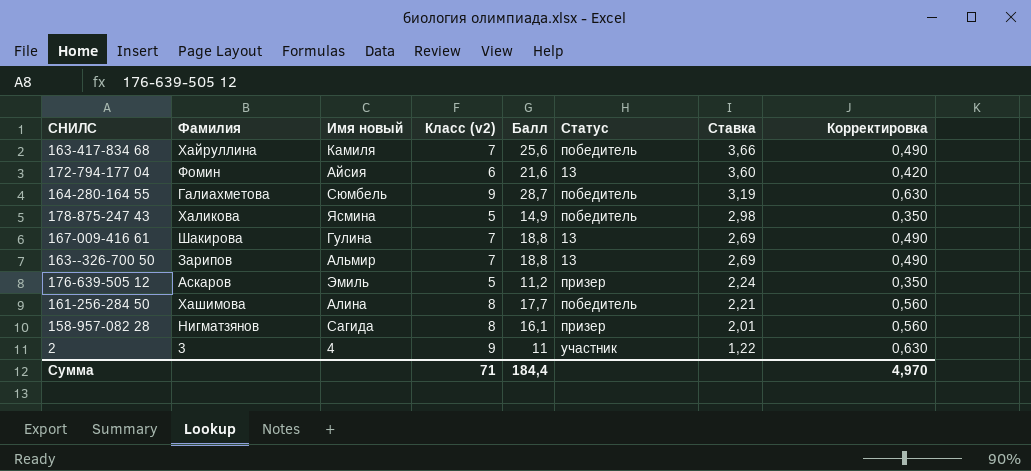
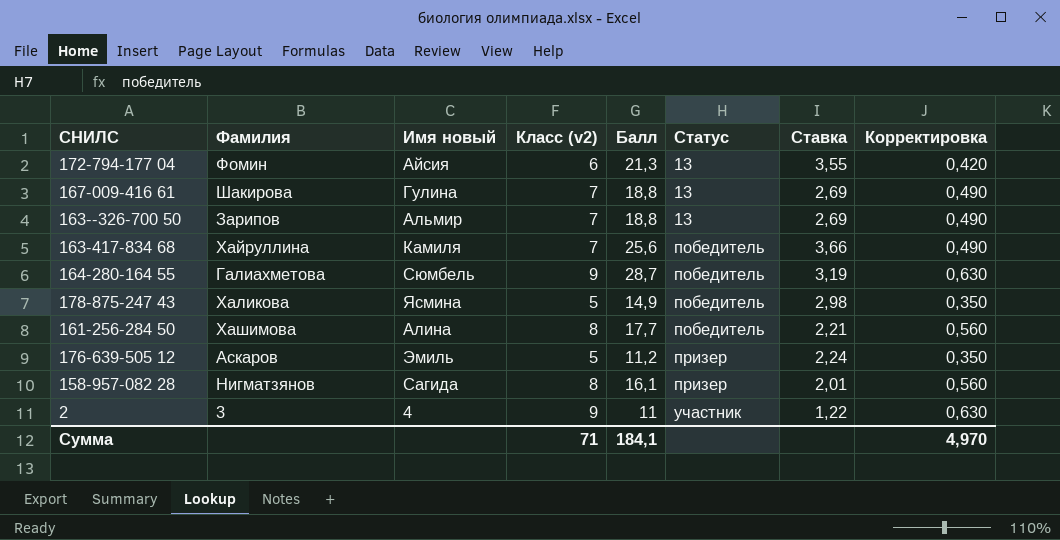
row order: Ставка descending -> Статус ascending
172-794-177 04 | Балл: 21,6 -> 21,3
172-794-177 04 | Ставка: 3,60 -> 3,55
Сумма | Балл: 184,4 -> 184,1

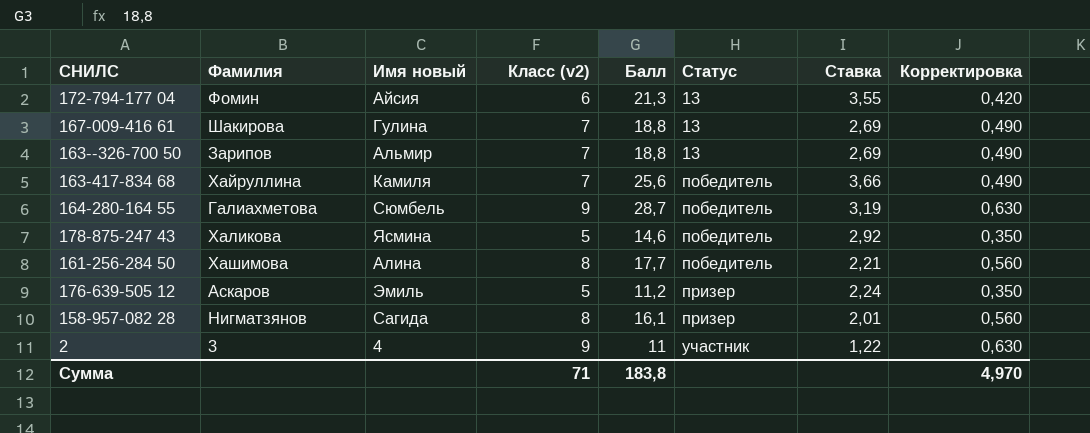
178-875-247 43 | Балл: 14,9 -> 14,6
178-875-247 43 | Ставка: 2,98 -> 2,92
Сумма | Балл: 184,1 -> 183,8

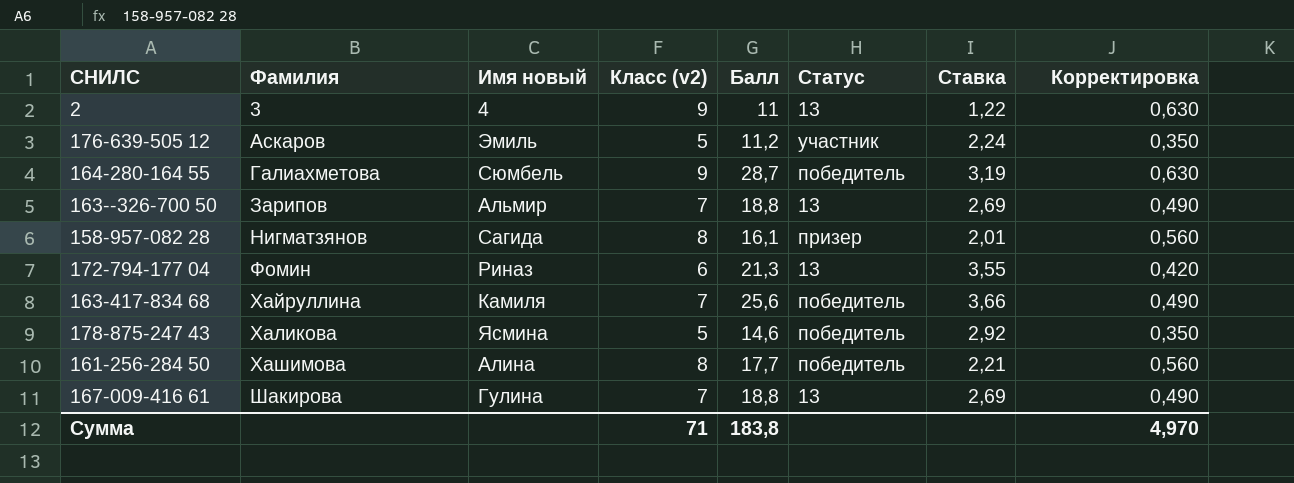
row order: Статус ascending -> Фамилия ascending
2 | Статус: участник -> 13
176-639-505 12 | Статус: призер -> участник
172-794-177 04 | Имя новый: Айсия -> Риназ

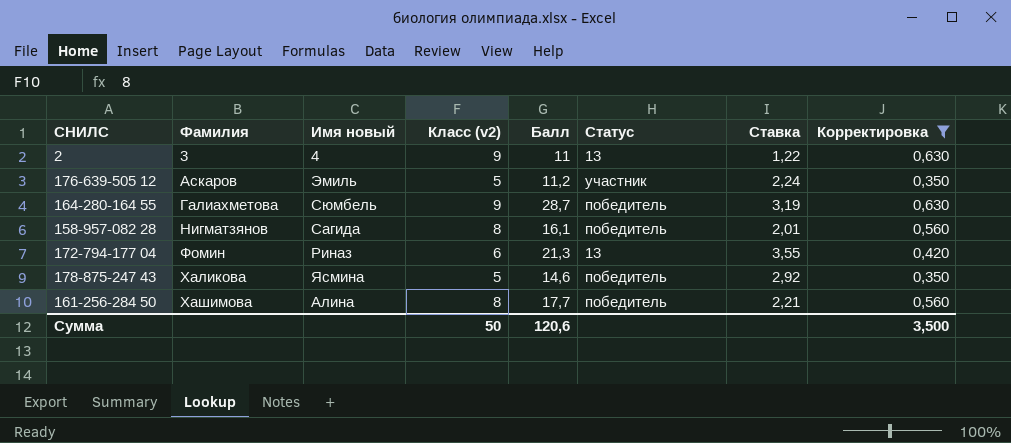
filter: none -> Корректировка != 0,490
158-957-082 28 | Статус: призер -> победитель
Сумма | Класс (v2): 71 -> 50
Сумма | Балл: 183,8 -> 120,6
Сумма | Корректировка: 4,970 -> 3,500

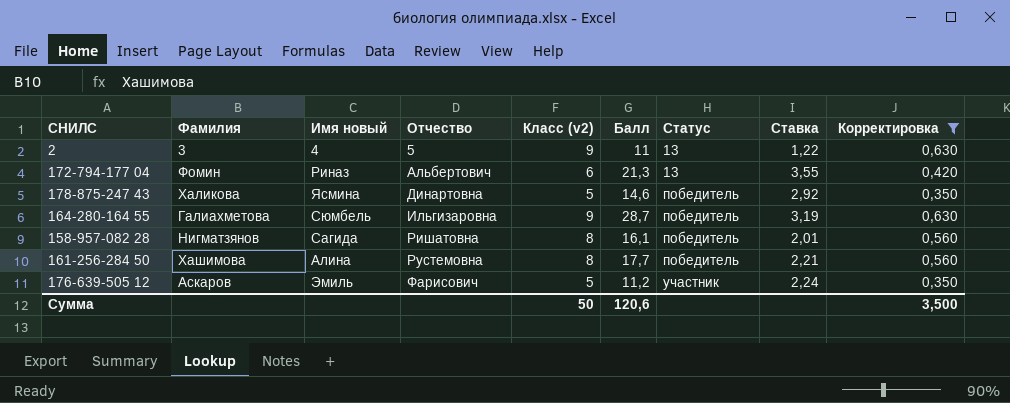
row order: Фамилия ascending -> Отчество ascending
column Отчество | position: none -> 4

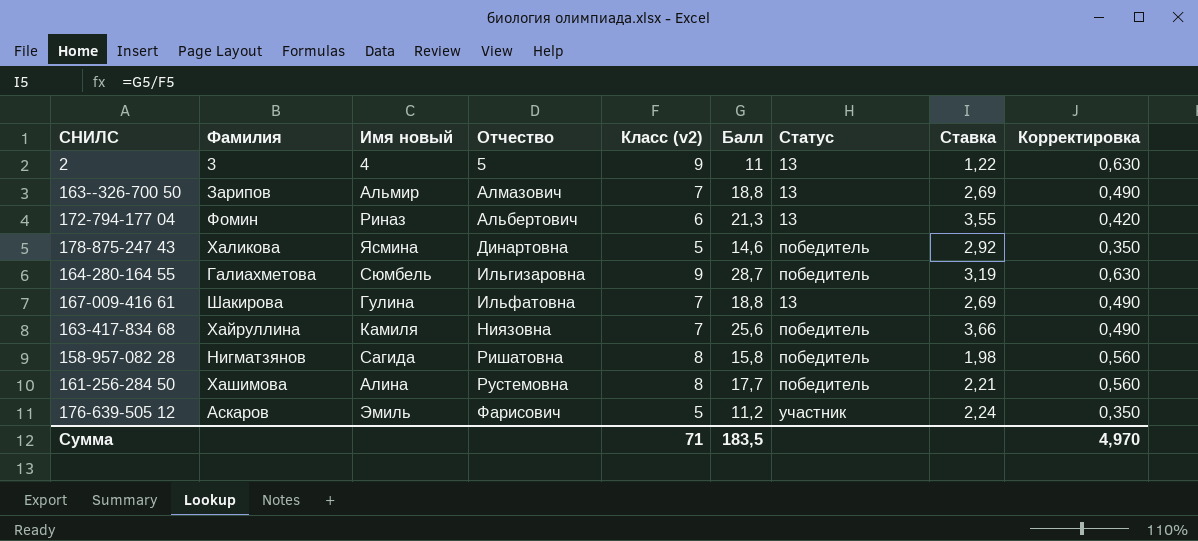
filter: Корректировка != 0,490 -> none
158-957-082 28 | Балл: 16,1 -> 15,8
158-957-082 28 | Ставка: 2,01 -> 1,98
Сумма | Класс (v2): 50 -> 71
Сумма | Балл: 120,6 -> 183,5
Сумма | Корректировка: 3,500 -> 4,970

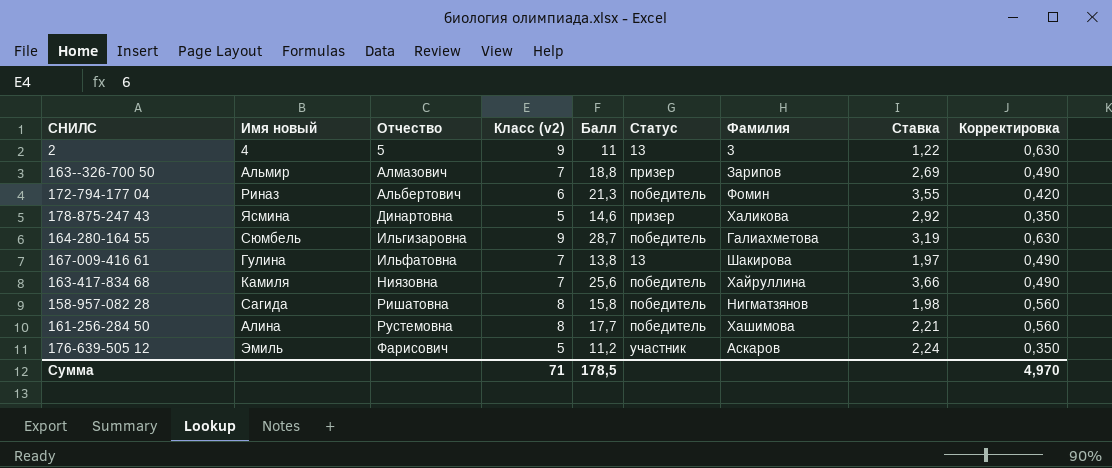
column Фамилия | position: 2 -> 7
163--326-700 50 | Статус: 13 -> призер
172-794-177 04 | Статус: 13 -> победитель
178-875-247 43 | Статус: победитель -> призер
167-009-416 61 | Балл: 18,8 -> 13,8
167-009-416 61 | Ставка: 2,69 -> 1,97
Сумма | Балл: 183,5 -> 178,5

